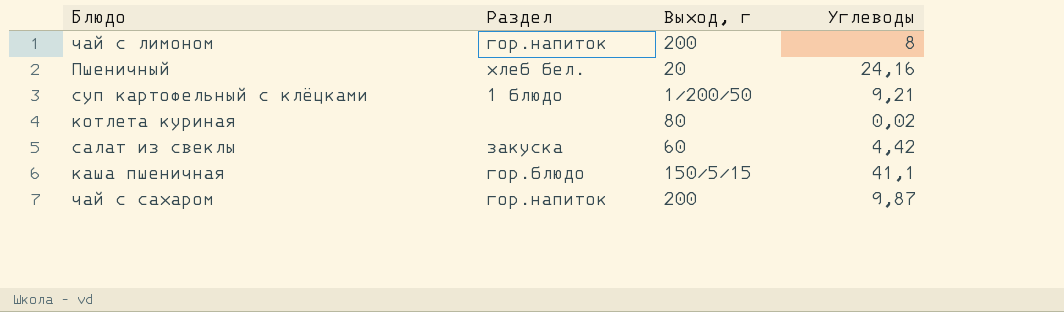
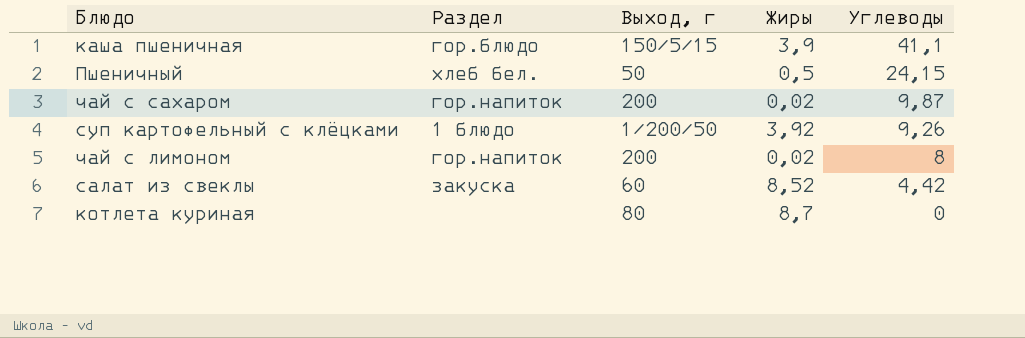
row order: none -> Углеводы descending
column Жиры | position: none -> 4
Пшеничный | Выход, г: 20 -> 50
Пшеничный | Углеводы: 24,16 -> 24,15
суп картофельный с клёцками | Углеводы: 9,21 -> 9,26
котлета куриная | Углеводы: 0,02 -> 0

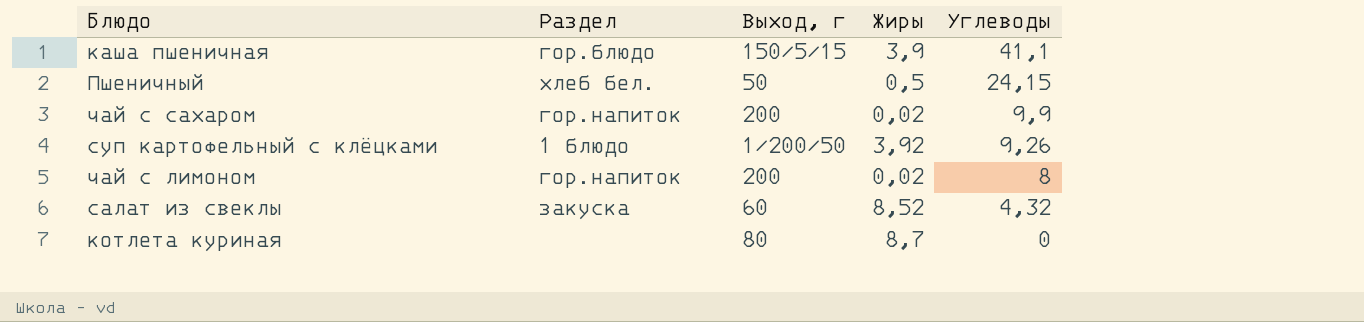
чай с сахаром | Углеводы: 9,87 -> 9,9
салат из свеклы | Углеводы: 4,42 -> 4,32

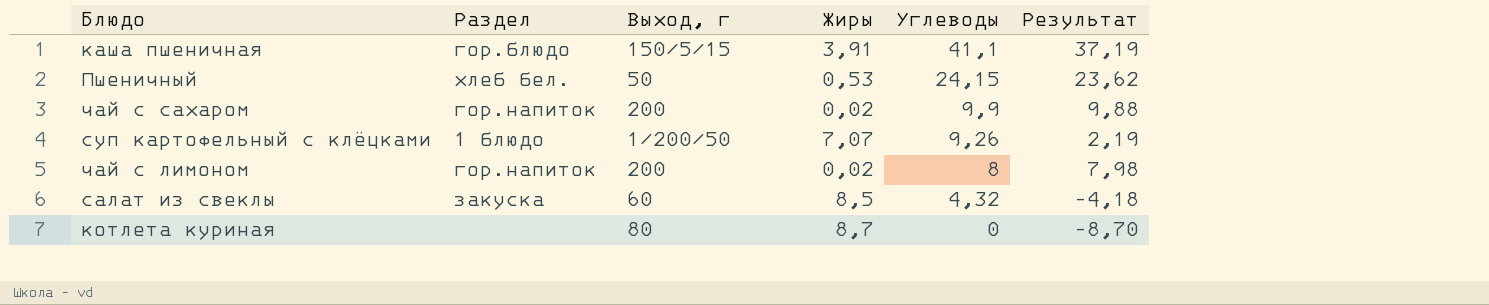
column Результат | formula: none -> [Углеводы] - [Жиры]
каша пшеничная | Жиры: 3,9 -> 3,91
Пшеничный | Жиры: 0,5 -> 0,53
суп картофельный с клёцками | Жиры: 3,92 -> 7,07
салат из свеклы | Жиры: 8,52 -> 8,5

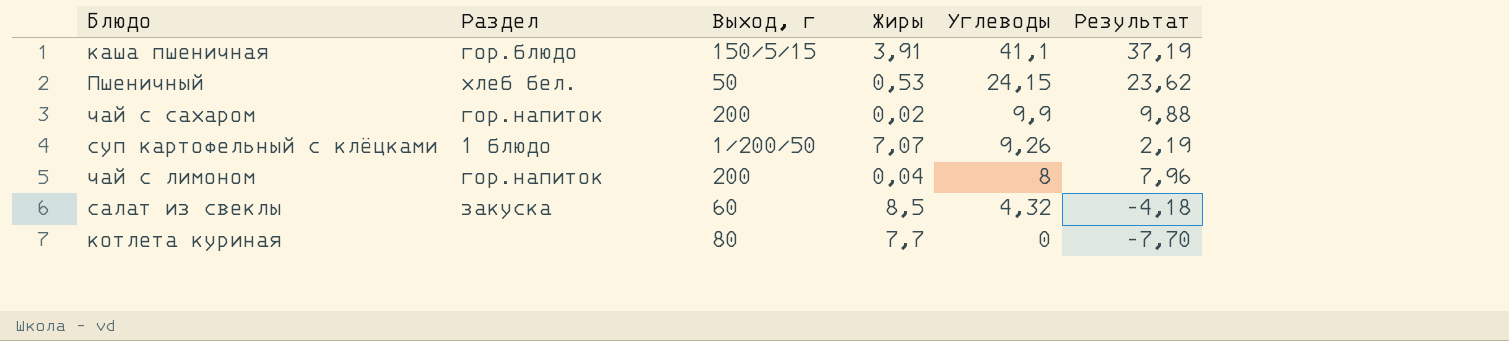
чай с лимоном | Жиры: 0,02 -> 0,04
чай с лимоном | Результат: 7,98 -> 7,96
котлета куриная | Жиры: 8,7 -> 7,7
котлета куриная | Результат: -8,70 -> -7,70

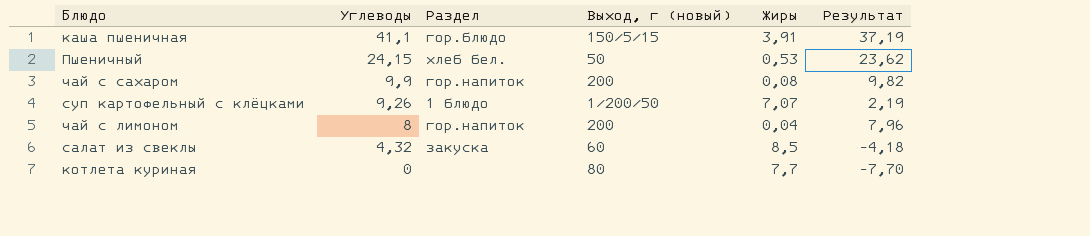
column Углеводы | position: 5 -> 2
column name: Выход, г -> Выход, г (новый)
чай с сахаром | Жиры: 0,02 -> 0,08
чай с сахаром | Результат: 9,88 -> 9,82

